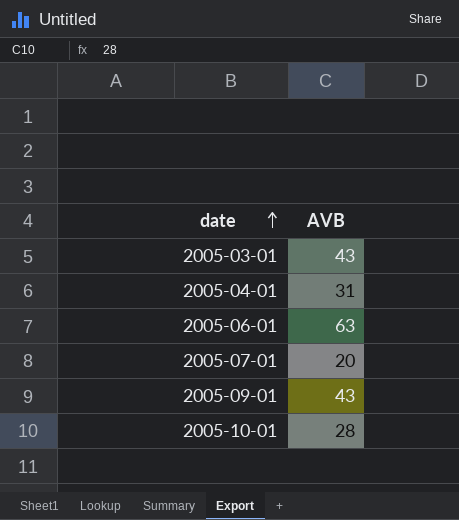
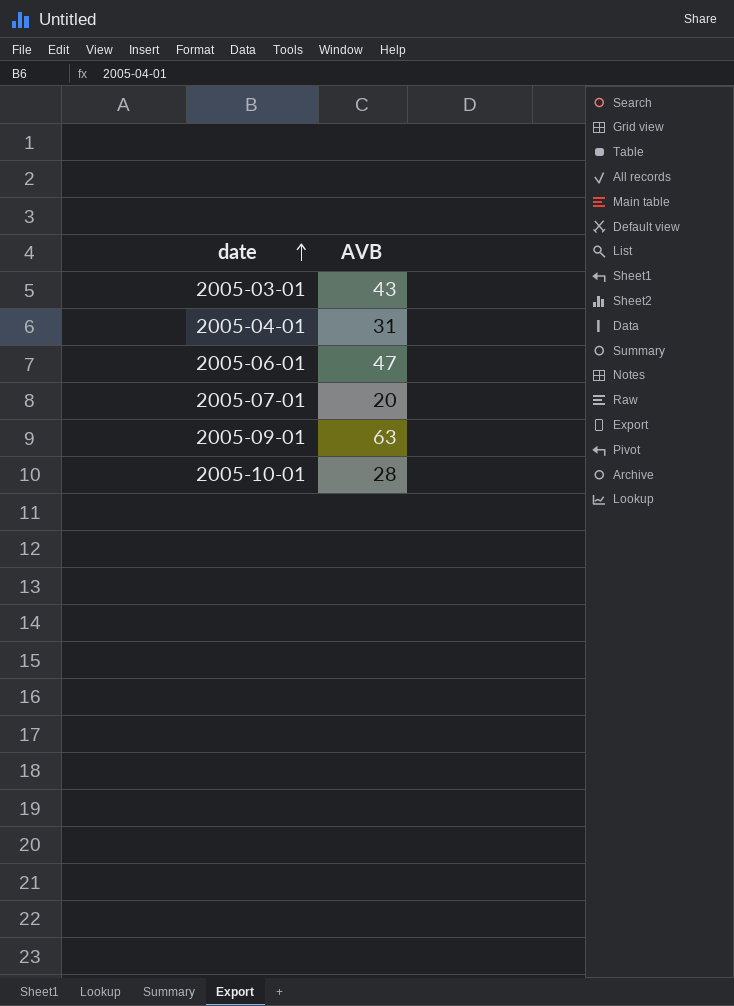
2005-06-01 | AVB: 63 -> 47
2005-09-01 | AVB: 43 -> 63

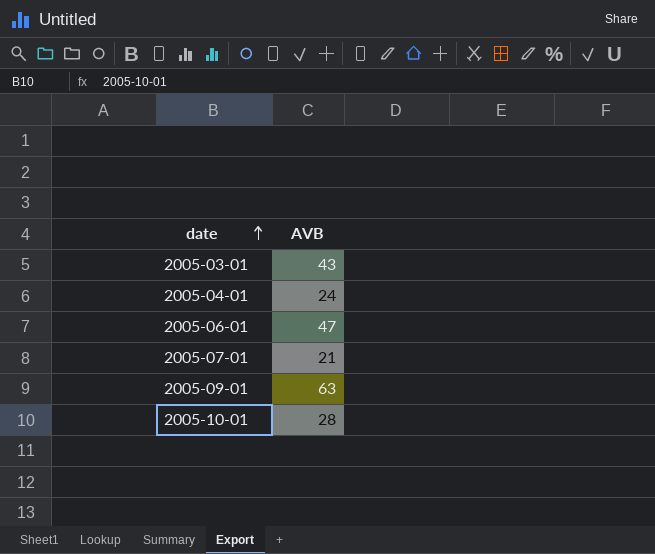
2005-04-01 | AVB: 31 -> 24
2005-07-01 | AVB: 20 -> 21

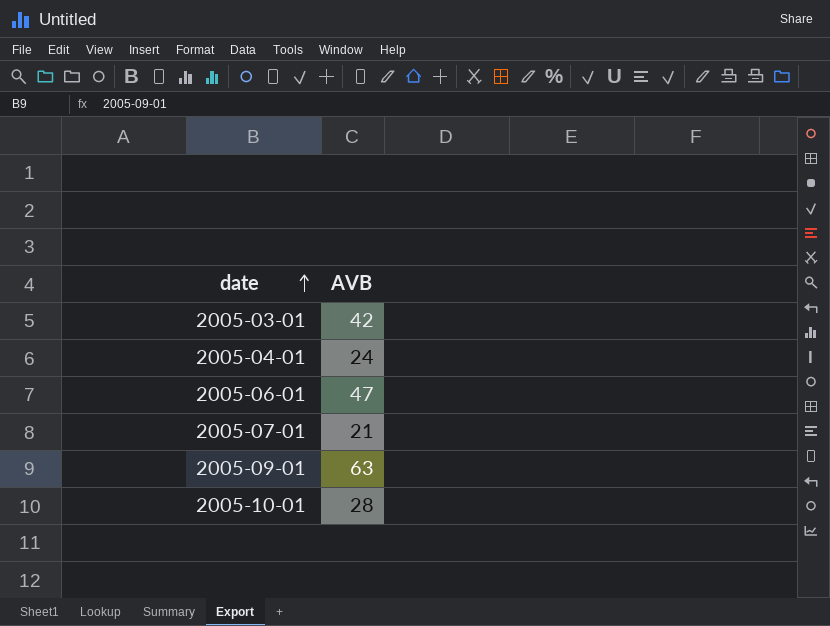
2005-03-01 | AVB: 43 -> 42

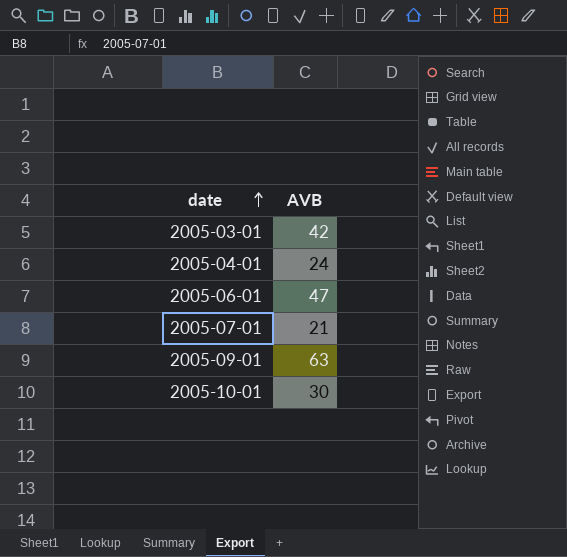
2005-10-01 | AVB: 28 -> 30

